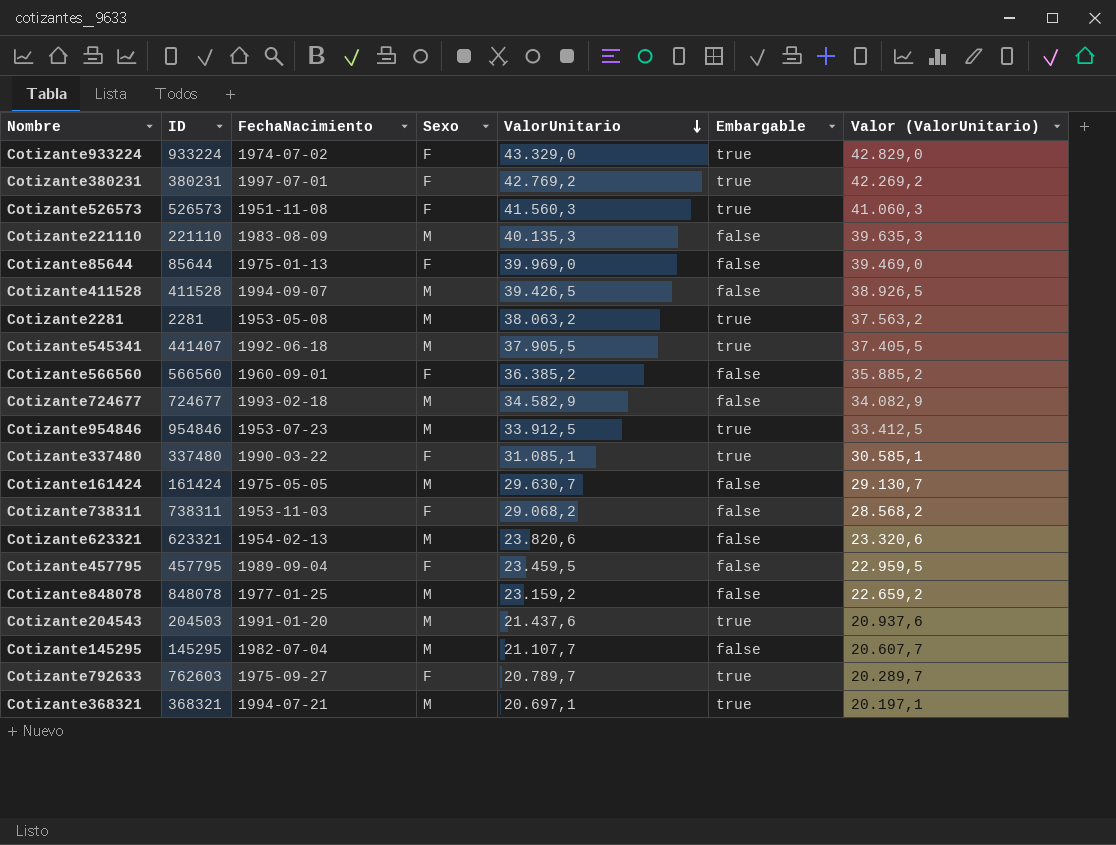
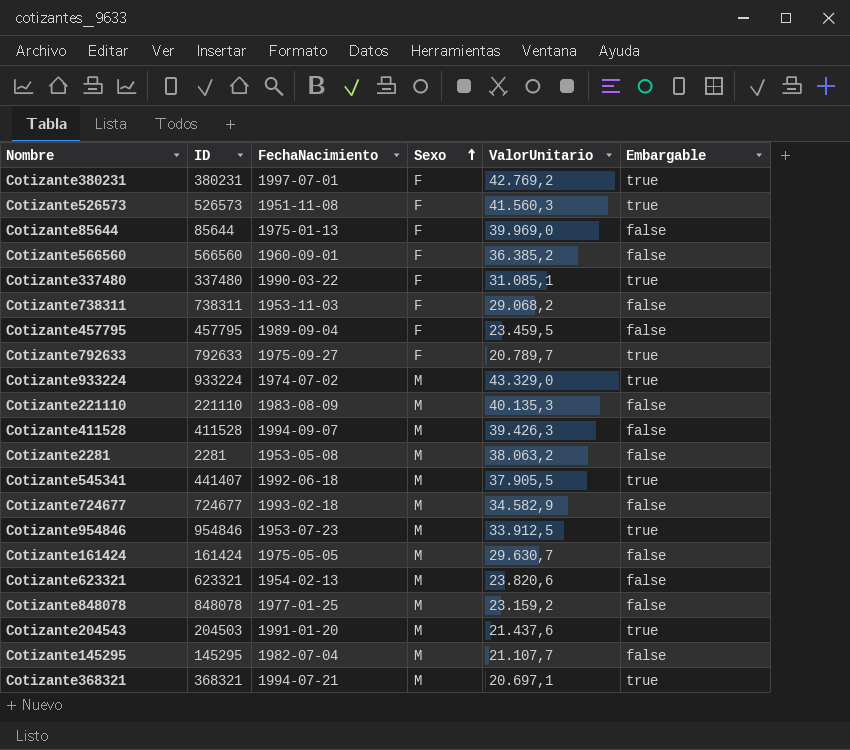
row order: ValorUnitario descending -> Sexo ascending
column Valor (ValorUnitario) | formula: [ValorUnitario] - 500 -> none
Cotizante792633 | ID: 762603 -> 792633
Cotizante933224 | Sexo: F -> M
Cotizante411528 | ValorUnitario: 39.426,5 -> 39.426,3
Cotizante2281 | Embargable: true -> false

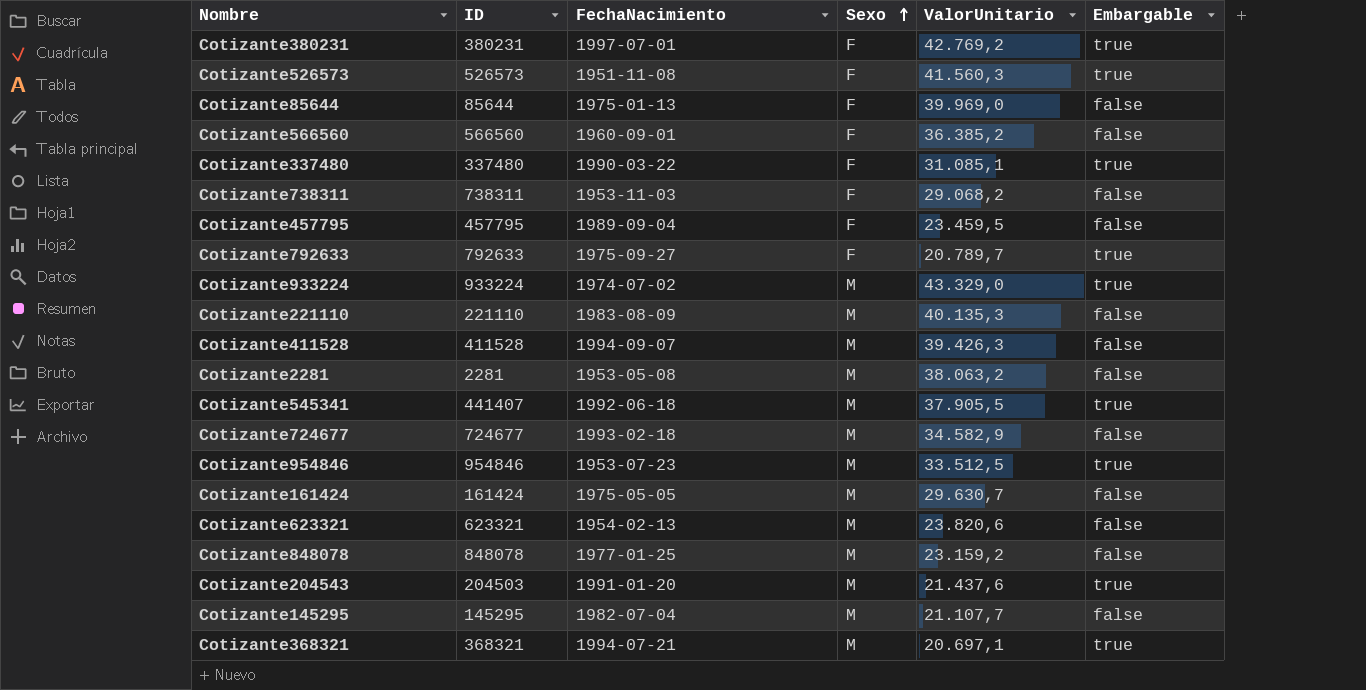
Cotizante954846 | ValorUnitario: 33.912,5 -> 33.512,5

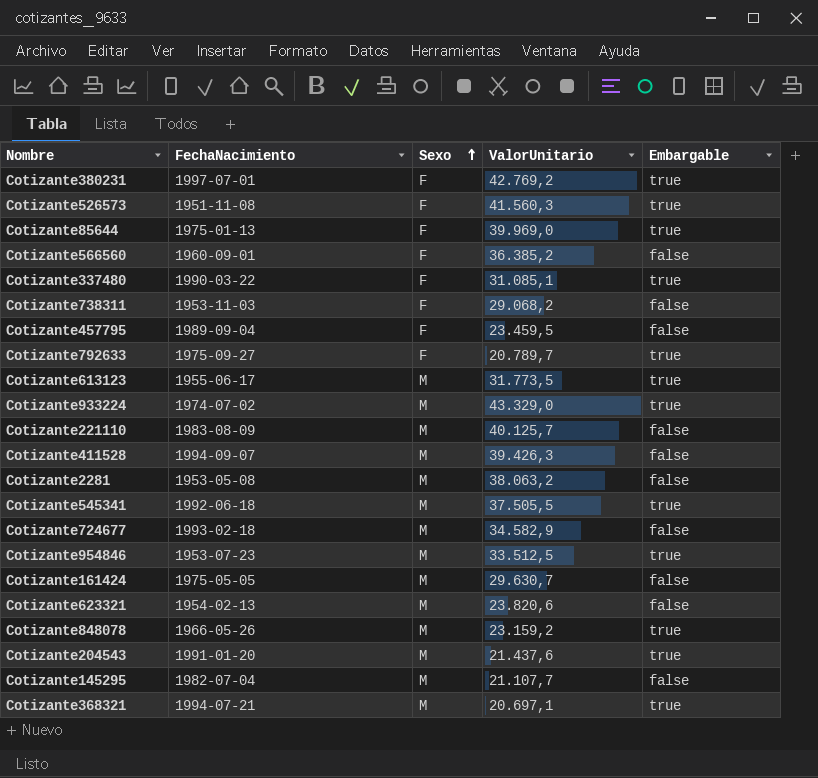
column ID | position: 2 -> none
Cotizante85644 | Embargable: false -> true
row Cotizante613123: none -> 1955-06-17 | M | 31.773,5 | true
Cotizante221110 | ValorUnitario: 40.135,3 -> 40.125,7
Cotizante545341 | ValorUnitario: 37.905,5 -> 37.505,5
Cotizante848078 | FechaNacimiento: 1977-01-25 -> 1966-05-26
Cotizante848078 | Embargable: false -> true

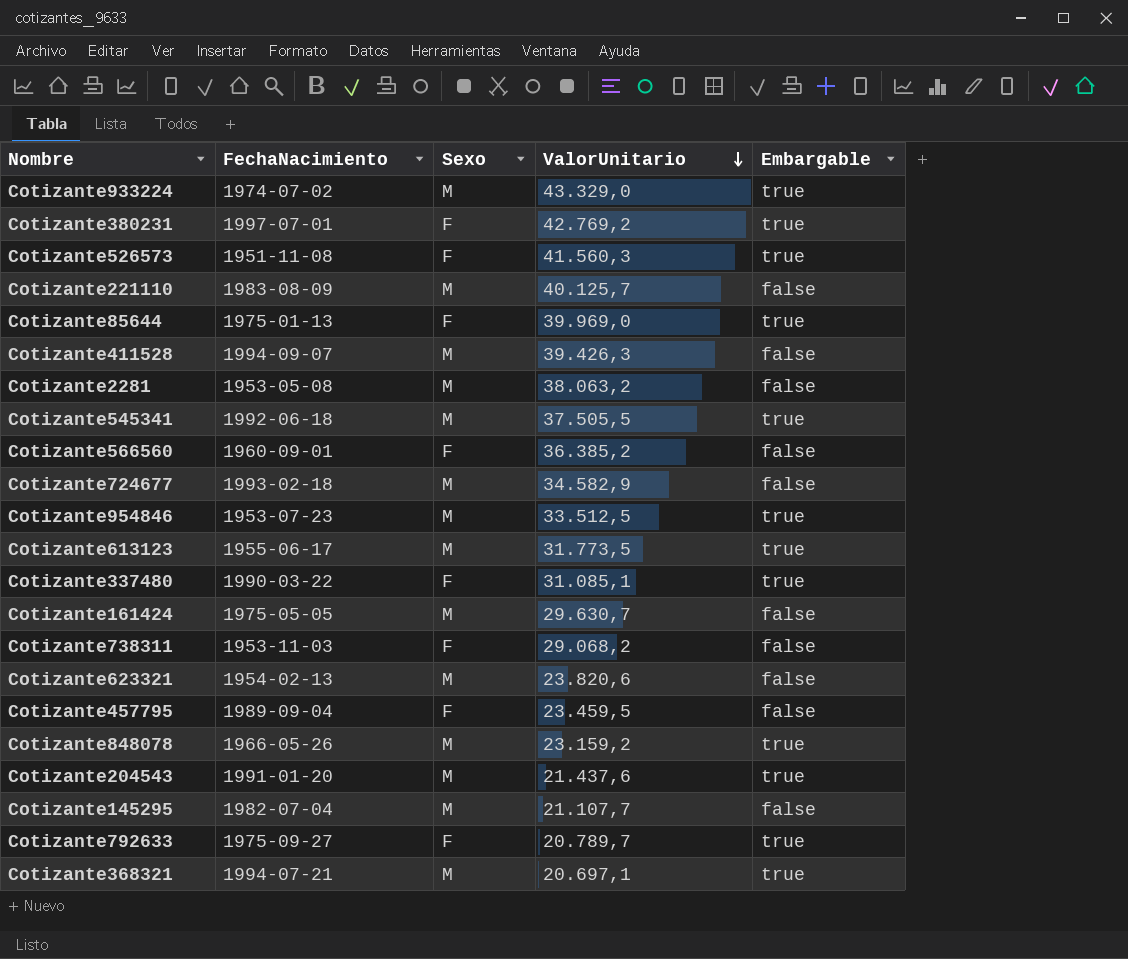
row order: Sexo ascending -> ValorUnitario descending

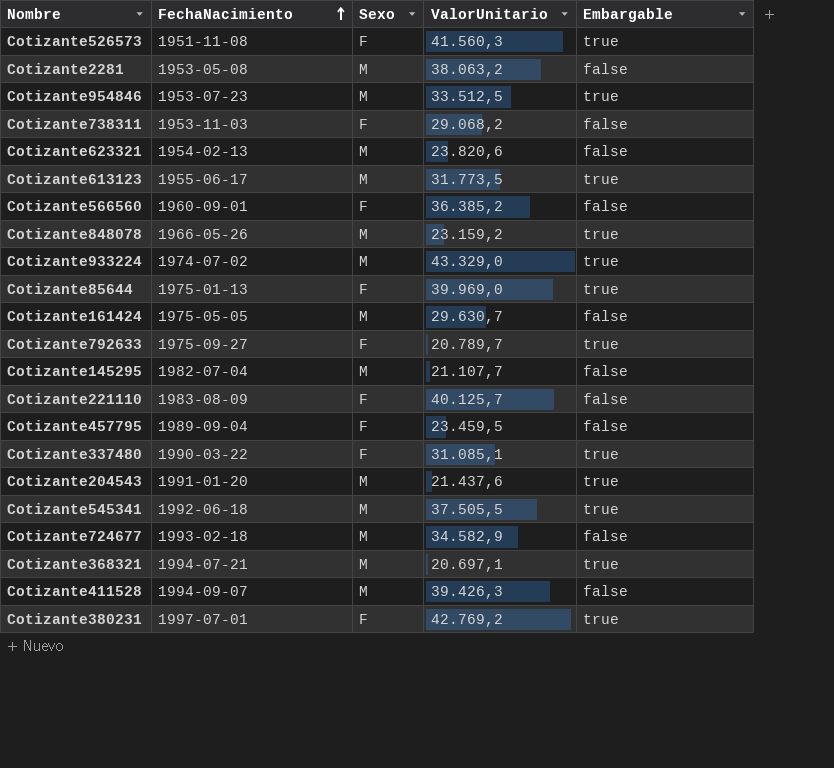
row order: ValorUnitario descending -> FechaNacimiento ascending
Cotizante221110 | Sexo: M -> F

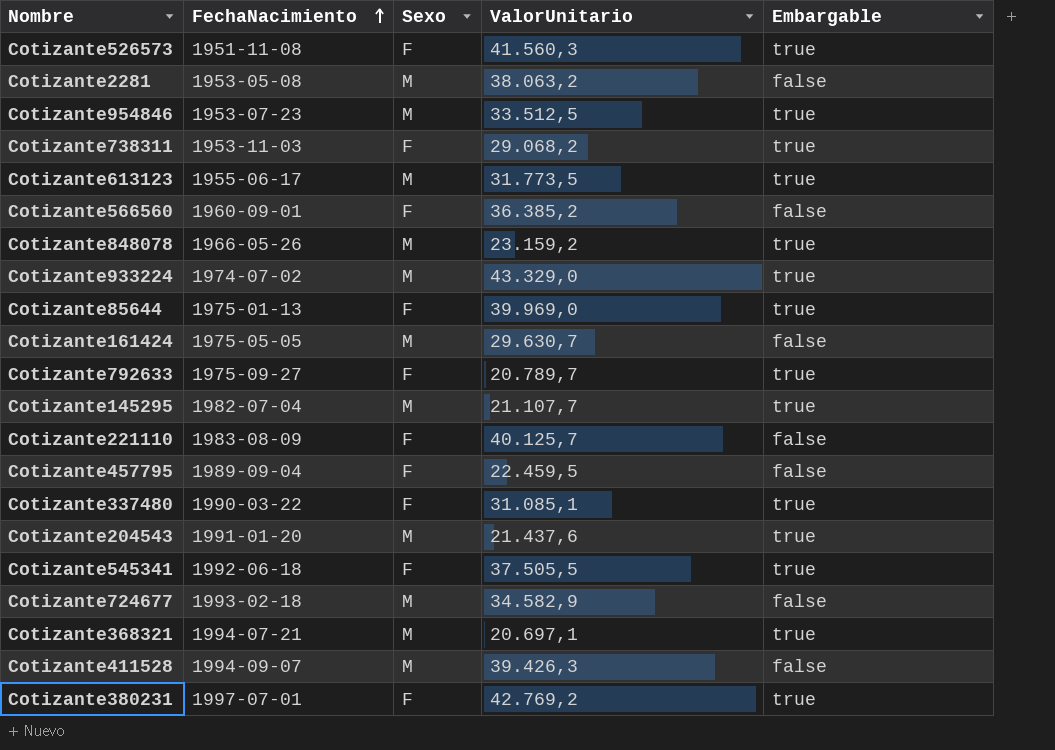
row Cotizante623321: 1954-02-13 | M | 23.820,6 | false -> none
Cotizante738311 | Embargable: false -> true
Cotizante145295 | Embargable: false -> true
Cotizante457795 | ValorUnitario: 23.459,5 -> 22.459,5
Cotizante545341 | Sexo: M -> F

